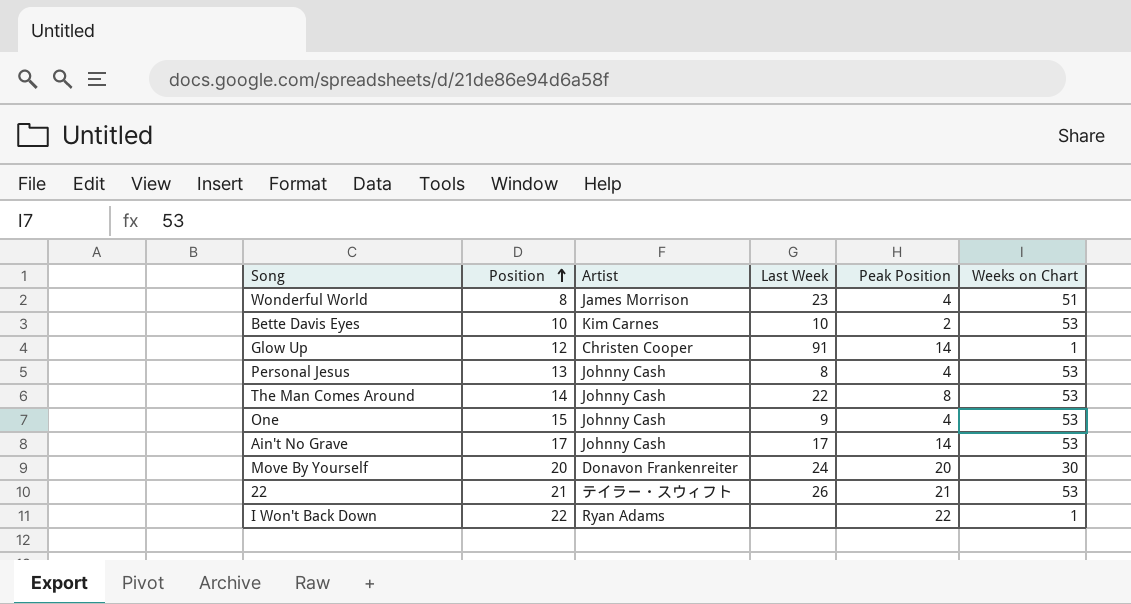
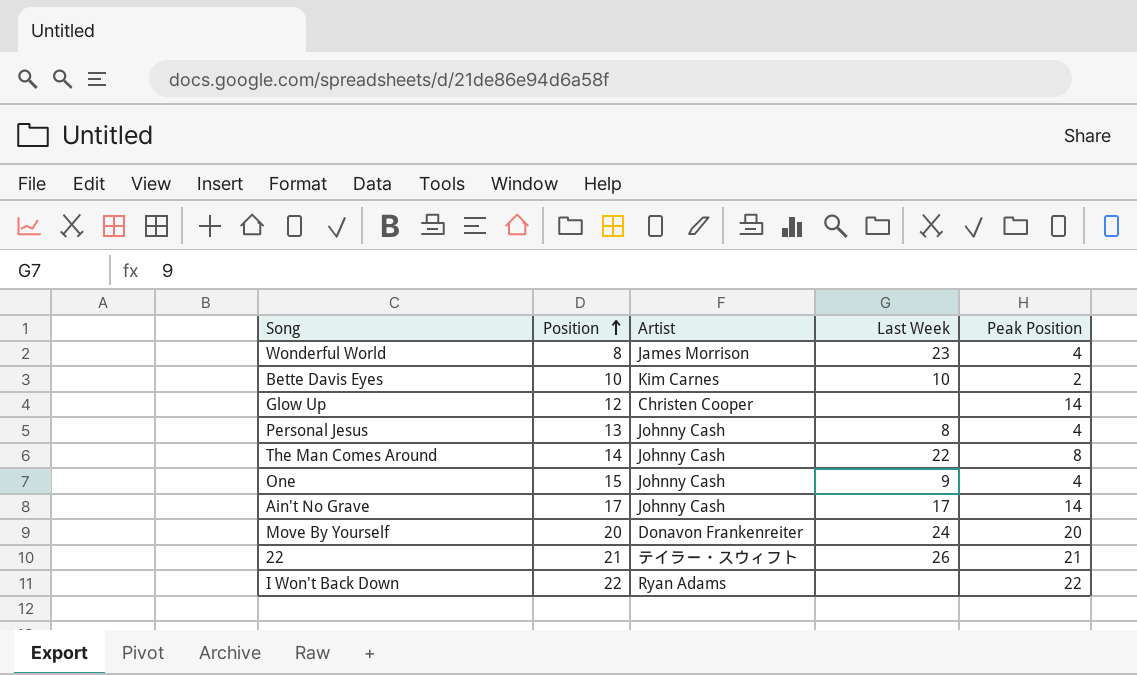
column Weeks on Chart | position: 6 -> none
Glow Up | Last Week: 91 -> none

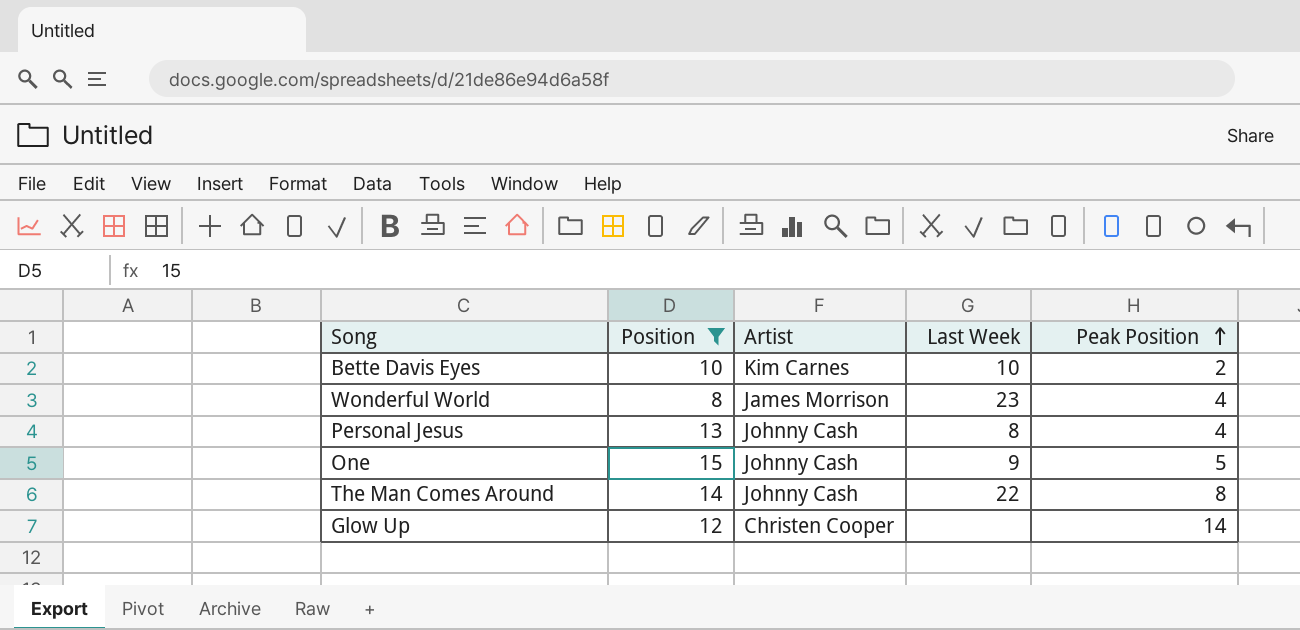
filter: none -> Position <= 15
row order: Position ascending -> Peak Position ascending
One | Peak Position: 4 -> 5

